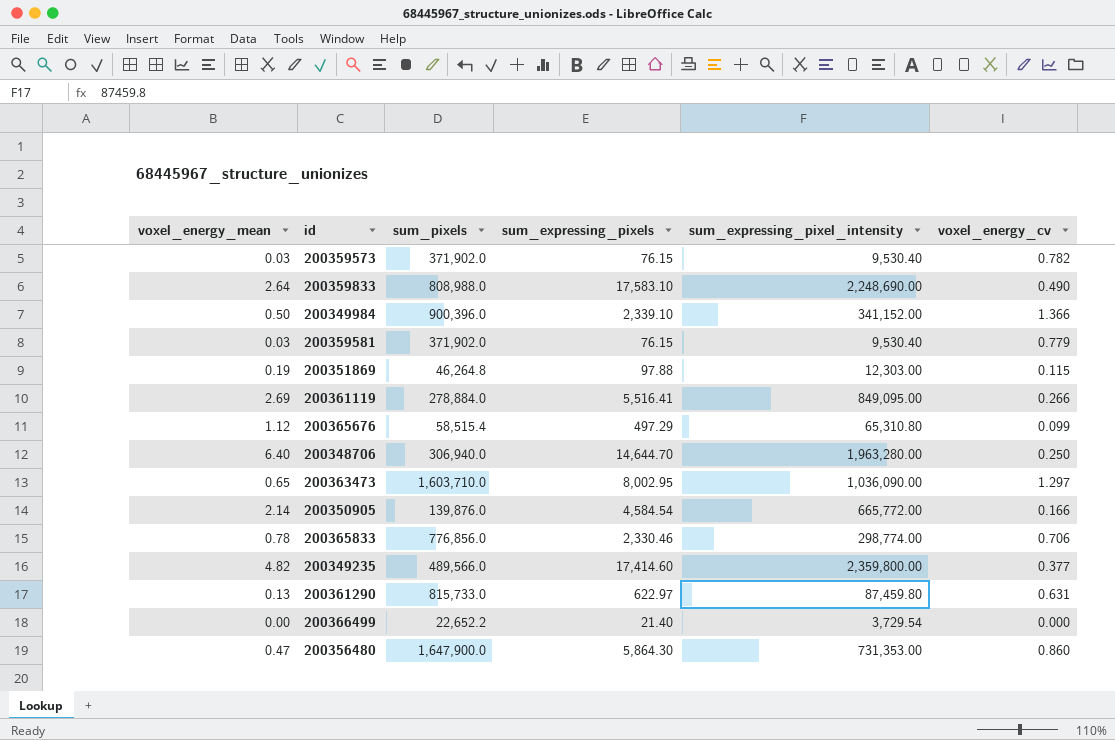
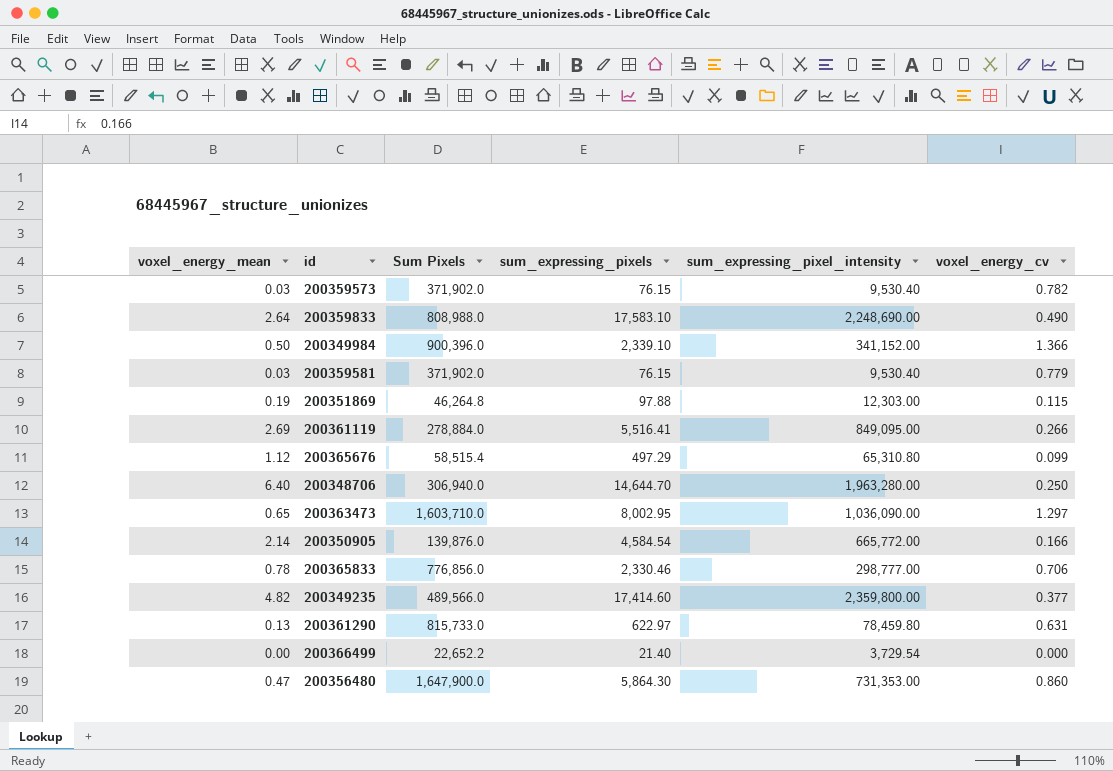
column name: sum_pixels -> Sum Pixels
200365833 | sum_expressing_pixel_intensity: 298,774.00 -> 298,777.00
200361290 | sum_expressing_pixel_intensity: 87,459.80 -> 78,459.80

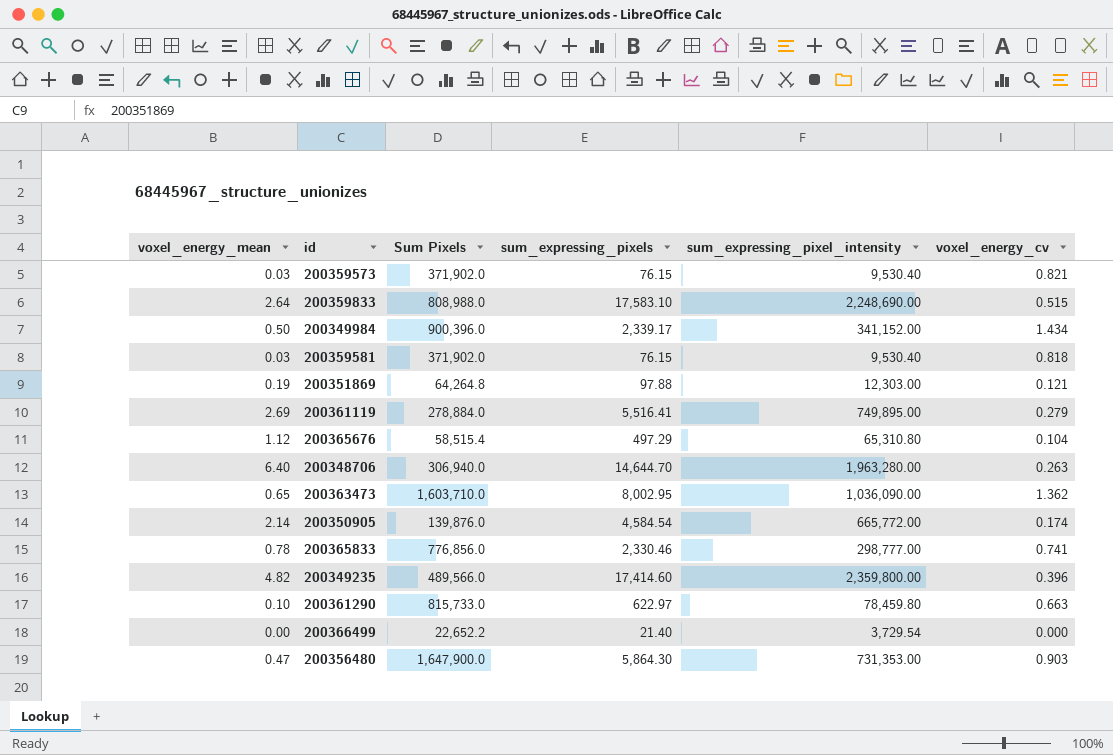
200359573 | voxel_energy_cv: 0.782 -> 0.821
200359833 | voxel_energy_cv: 0.490 -> 0.515
200349984 | sum_expressing_pixels: 2,339.10 -> 2,339.17
200349984 | voxel_energy_cv: 1.366 -> 1.434
200359581 | voxel_energy_cv: 0.779 -> 0.818
200351869 | Sum Pixels: 46,264.8 -> 64,264.8
200351869 | voxel_energy_cv: 0.115 -> 0.121
200361119 | sum_expressing_pixel_intensity: 849,095.00 -> 749,895.00
200361119 | voxel_energy_cv: 0.266 -> 0.279
200365676 | voxel_energy_cv: 0.099 -> 0.104
200348706 | voxel_energy_cv: 0.250 -> 0.263
200363473 | voxel_energy_cv: 1.297 -> 1.362
200350905 | voxel_energy_cv: 0.166 -> 0.174
200365833 | voxel_energy_cv: 0.706 -> 0.741
200349235 | voxel_energy_cv: 0.377 -> 0.396
200361290 | voxel_energy_mean: 0.13 -> 0.10
200361290 | voxel_energy_cv: 0.631 -> 0.663
200356480 | voxel_energy_cv: 0.860 -> 0.903

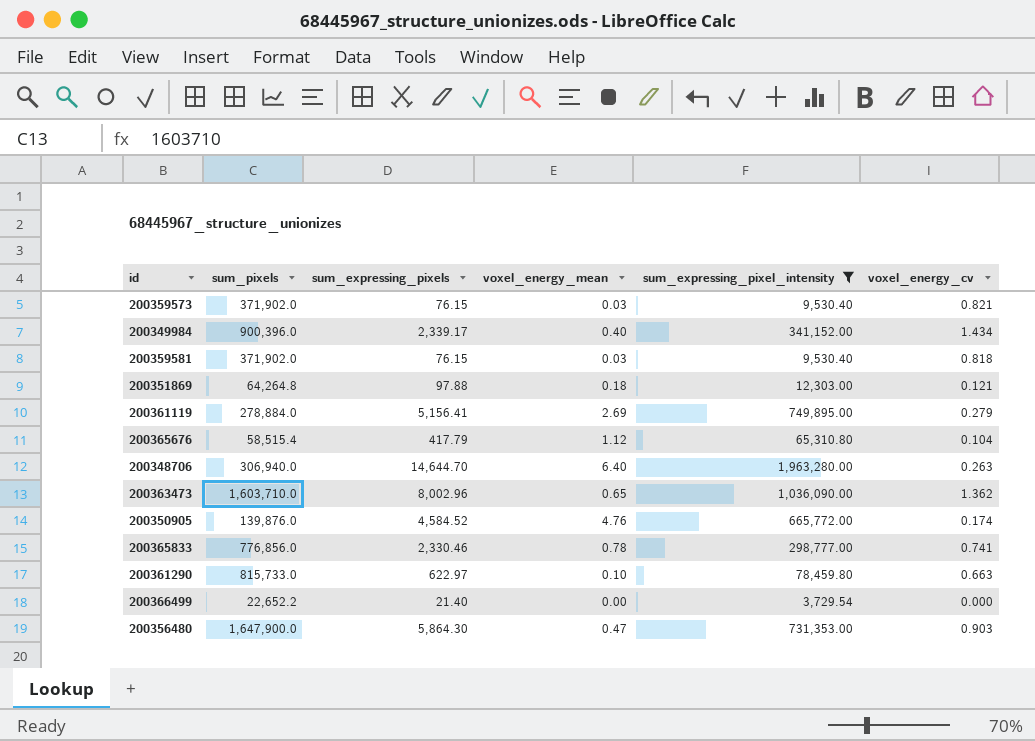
filter: none -> sum_expressing_pixel_intensity <= 1,963,280.00
column name: Sum Pixels -> sum_pixels
column voxel_energy_mean | position: 1 -> 4
200349984 | voxel_energy_mean: 0.50 -> 0.40
200351869 | voxel_energy_mean: 0.19 -> 0.18
200361119 | sum_expressing_pixels: 5,516.41 -> 5,156.41
200365676 | sum_expressing_pixels: 497.29 -> 417.79
200363473 | sum_expressing_pixels: 8,002.95 -> 8,002.96
200350905 | sum_expressing_pixels: 4,584.54 -> 4,584.52
200350905 | voxel_energy_mean: 2.14 -> 4.76

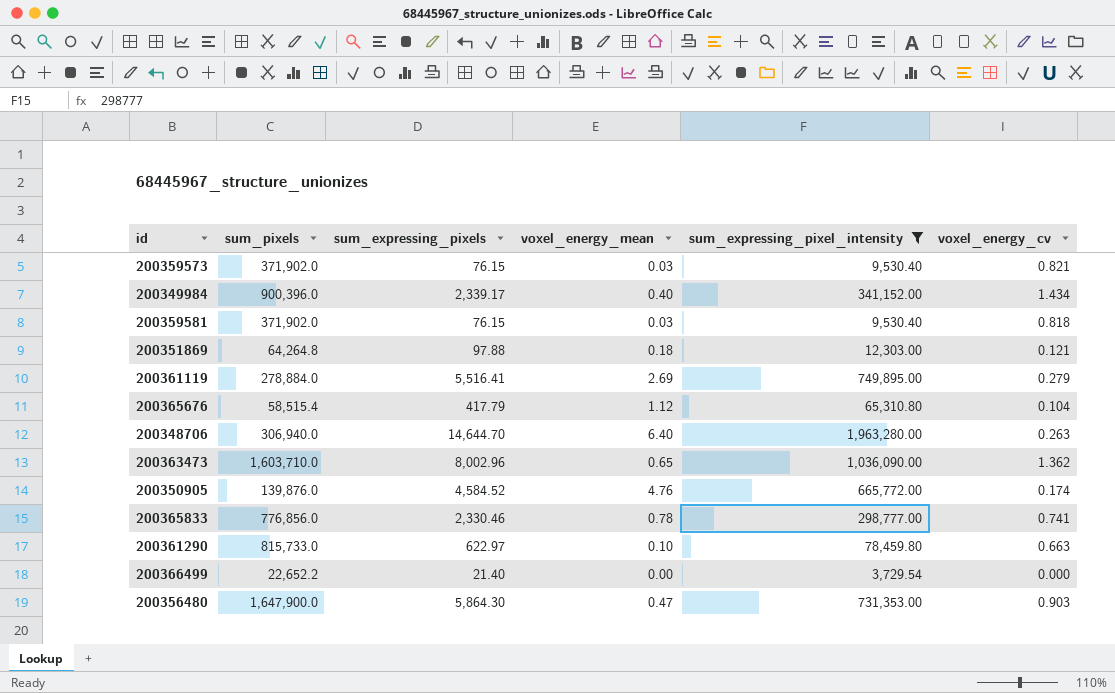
200361119 | sum_expressing_pixels: 5,156.41 -> 5,516.41

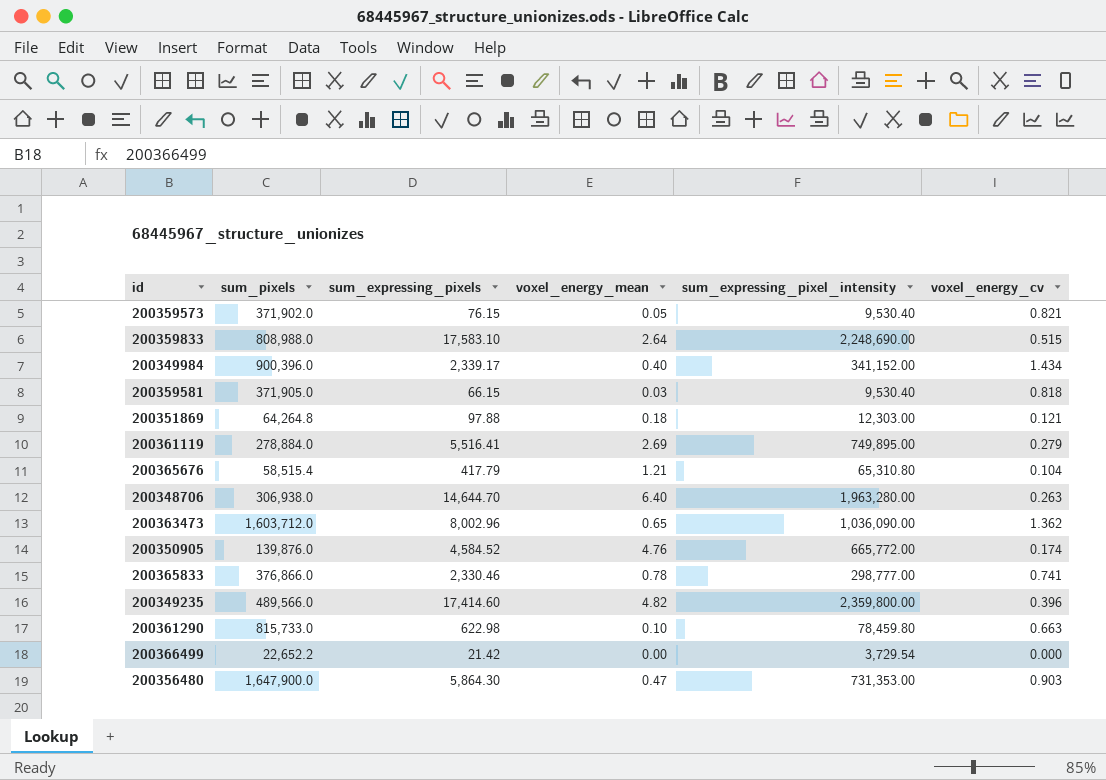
filter: sum_expressing_pixel_intensity <= 1,963,280.00 -> none
200359573 | voxel_energy_mean: 0.03 -> 0.05
200359581 | sum_pixels: 371,902.0 -> 371,905.0
200359581 | sum_expressing_pixels: 76.15 -> 66.15
200365676 | voxel_energy_mean: 1.12 -> 1.21
200348706 | sum_pixels: 306,940.0 -> 306,938.0
200363473 | sum_pixels: 1,603,710.0 -> 1,603,712.0
200365833 | sum_pixels: 776,856.0 -> 376,866.0
200361290 | sum_expressing_pixels: 622.97 -> 622.98
200366499 | sum_expressing_pixels: 21.40 -> 21.42

